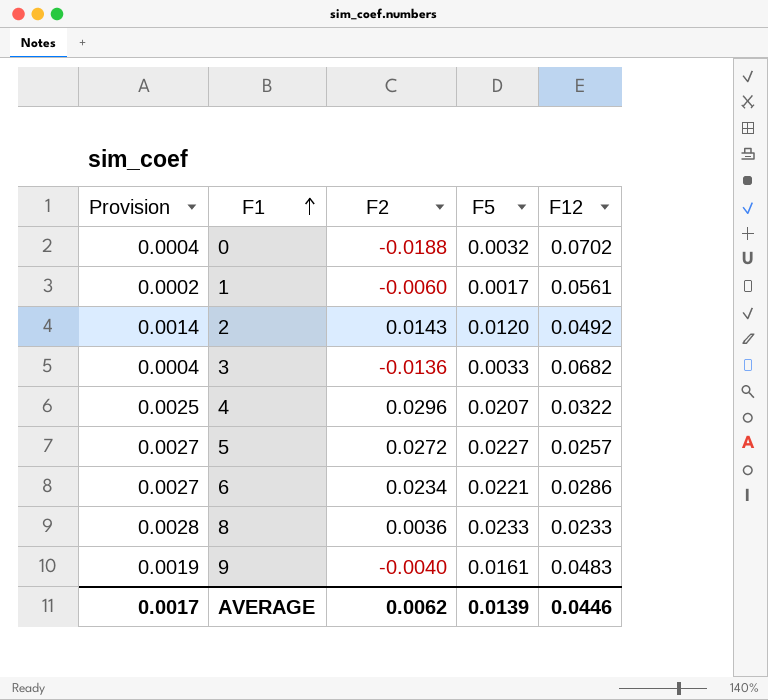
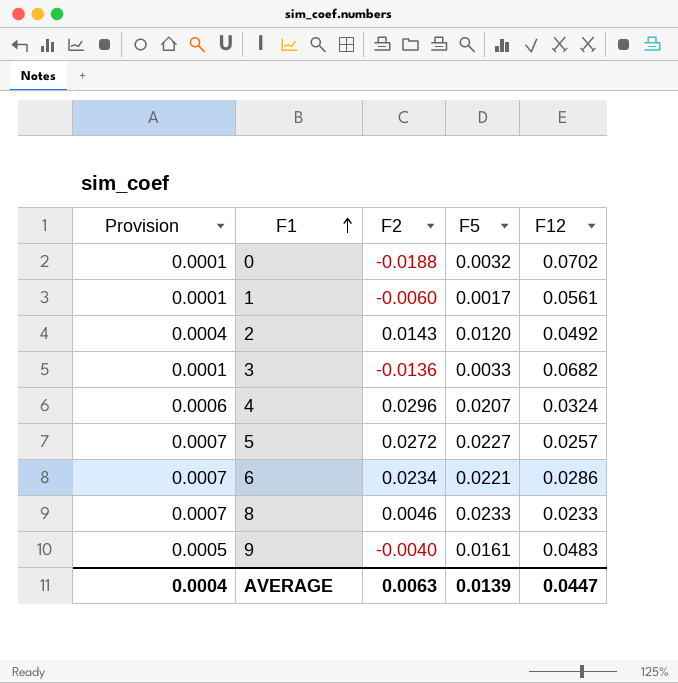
column Provision | formula: [F5] * 0.12 -> [F5] * 0.03
4 | F12: 0.0322 -> 0.0324
8 | F2: 0.0036 -> 0.0046
AVERAGE | Provision: 0.0017 -> 0.0004
AVERAGE | F2: 0.0062 -> 0.0063
AVERAGE | F12: 0.0446 -> 0.0447

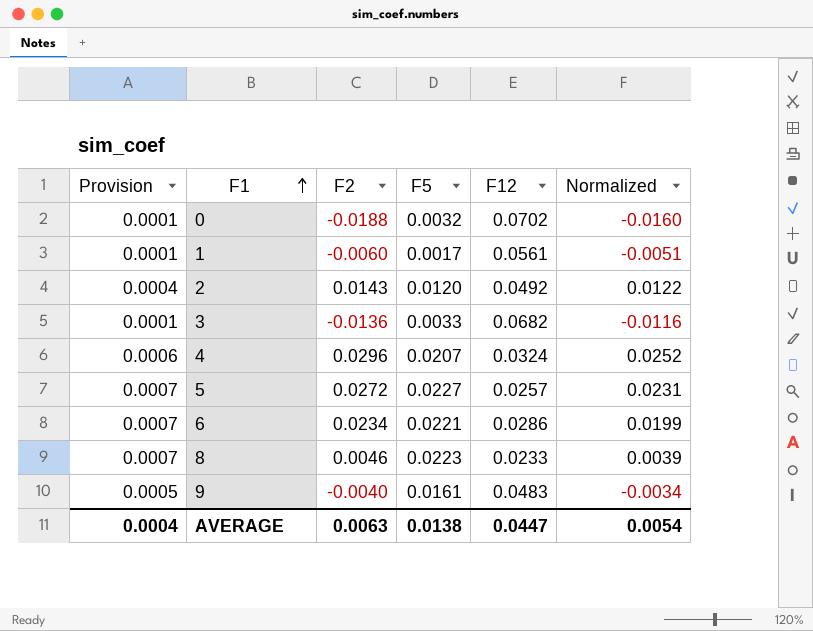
column Normalized | formula: none -> [F2] * 0.85
8 | F5: 0.0233 -> 0.0223
AVERAGE | F5: 0.0139 -> 0.0138

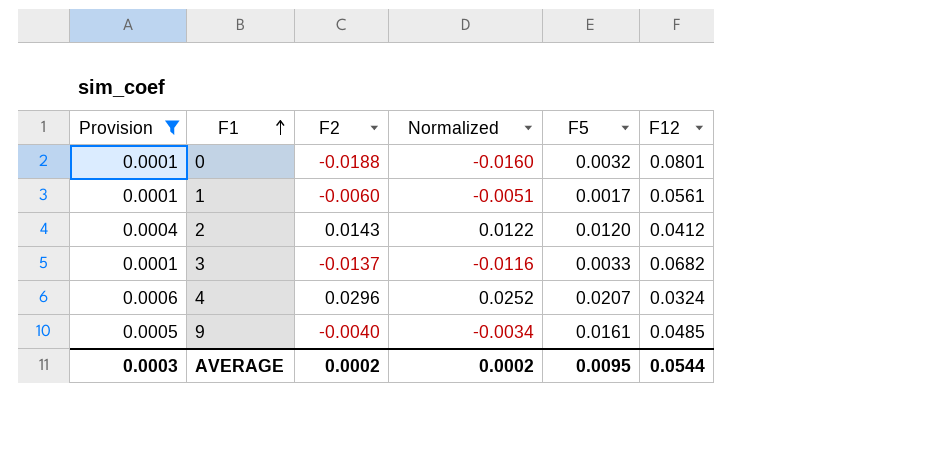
filter: none -> Provision != 0.0007
column Normalized | position: 6 -> 4
0 | F12: 0.0702 -> 0.0801
2 | F12: 0.0492 -> 0.0412
3 | F2: -0.0136 -> -0.0137
9 | F12: 0.0483 -> 0.0485
AVERAGE | Provision: 0.0004 -> 0.0003
AVERAGE | F2: 0.0063 -> 0.0002
AVERAGE | Normalized: 0.0054 -> 0.0002
AVERAGE | F5: 0.0138 -> 0.0095
AVERAGE | F12: 0.0447 -> 0.0544

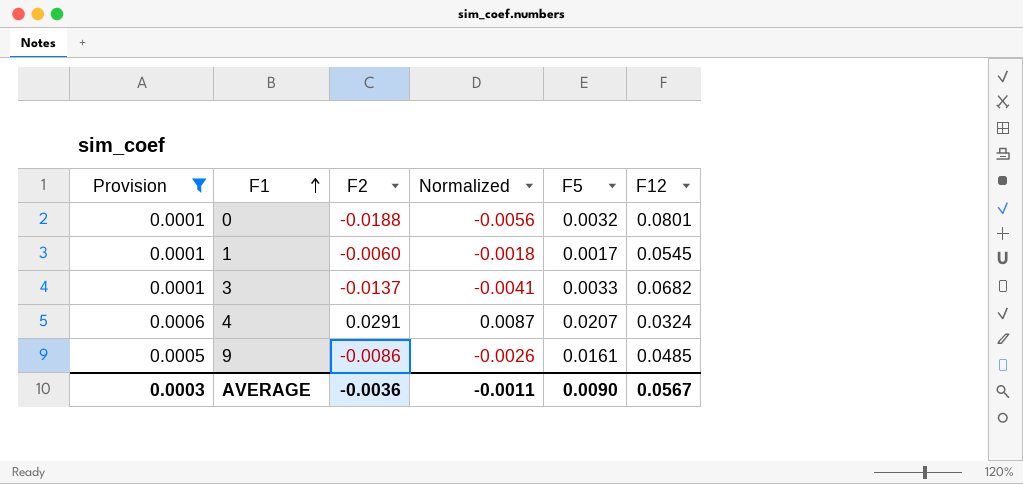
column Normalized | formula: [F2] * 0.85 -> [F2] * 0.3
row 2: 0.0004 | 0.0143 | 0.0122 | 0.0120 | 0.0412 -> none
1 | F12: 0.0561 -> 0.0545
4 | F2: 0.0296 -> 0.0291
9 | F2: -0.0040 -> -0.0086
AVERAGE | F2: 0.0002 -> -0.0036
AVERAGE | Normalized: 0.0002 -> -0.0011
AVERAGE | F5: 0.0095 -> 0.0090
AVERAGE | F12: 0.0544 -> 0.0567

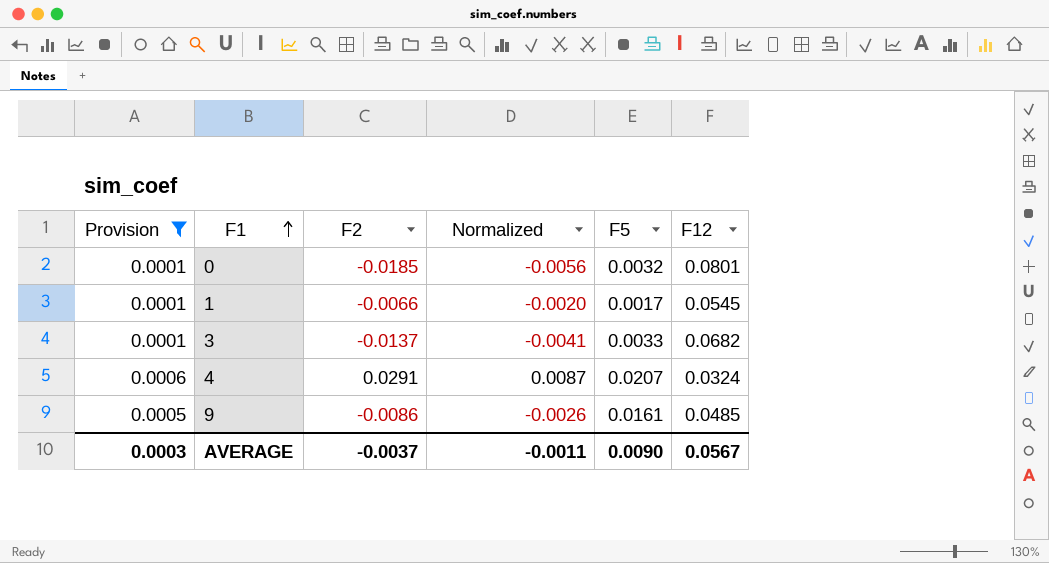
0 | F2: -0.0188 -> -0.0185
1 | F2: -0.0060 -> -0.0066
1 | Normalized: -0.0018 -> -0.0020
AVERAGE | F2: -0.0036 -> -0.0037

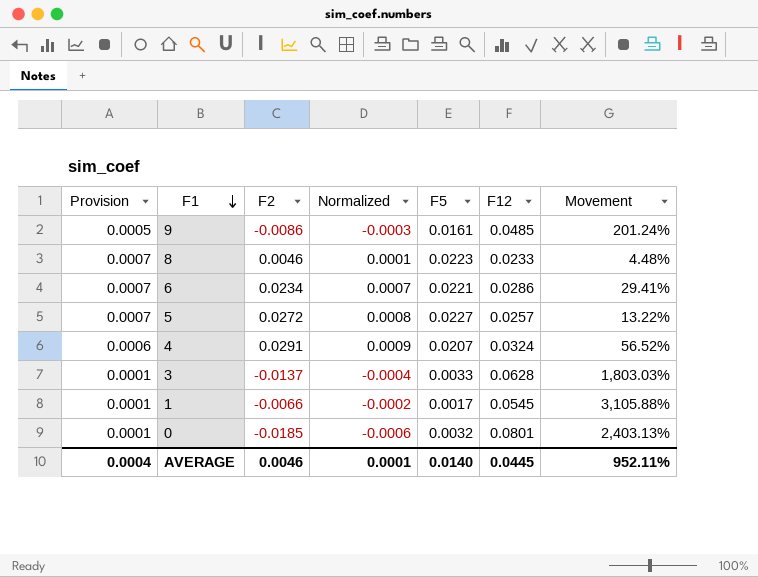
filter: Provision != 0.0007 -> none
row order: F1 ascending -> F1 descending
column Normalized | formula: [F2] * 0.3 -> [F2] * 0.03
column Movement | formula: none -> ([F12] - [F5]) / [F5]
3 | F12: 0.0682 -> 0.0628
AVERAGE | Provision: 0.0003 -> 0.0004
AVERAGE | F2: -0.0037 -> 0.0046
AVERAGE | Normalized: -0.0011 -> 0.0001
AVERAGE | F5: 0.0090 -> 0.0140
AVERAGE | F12: 0.0567 -> 0.0445

